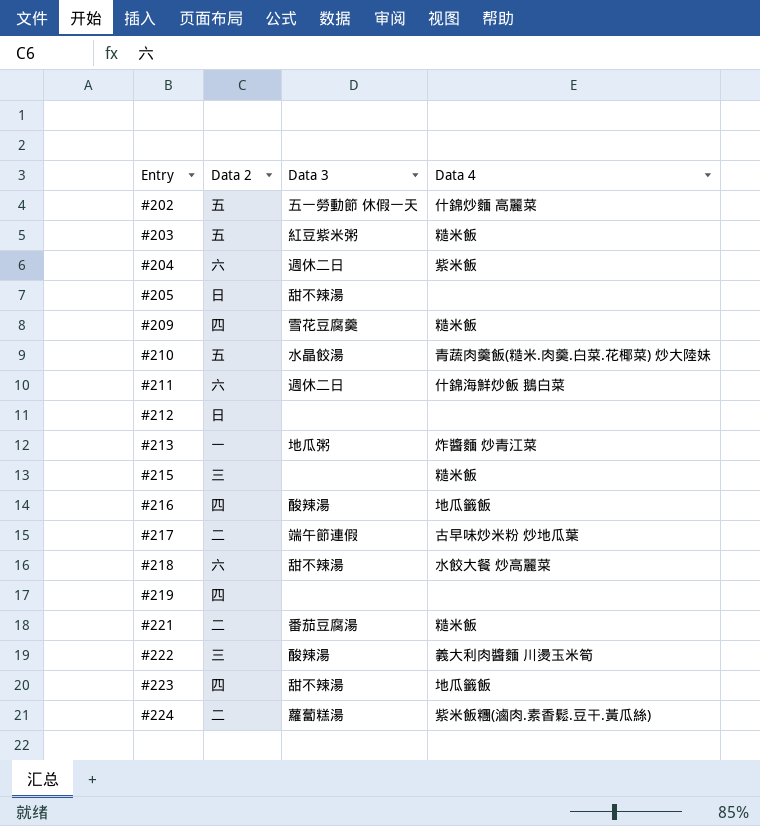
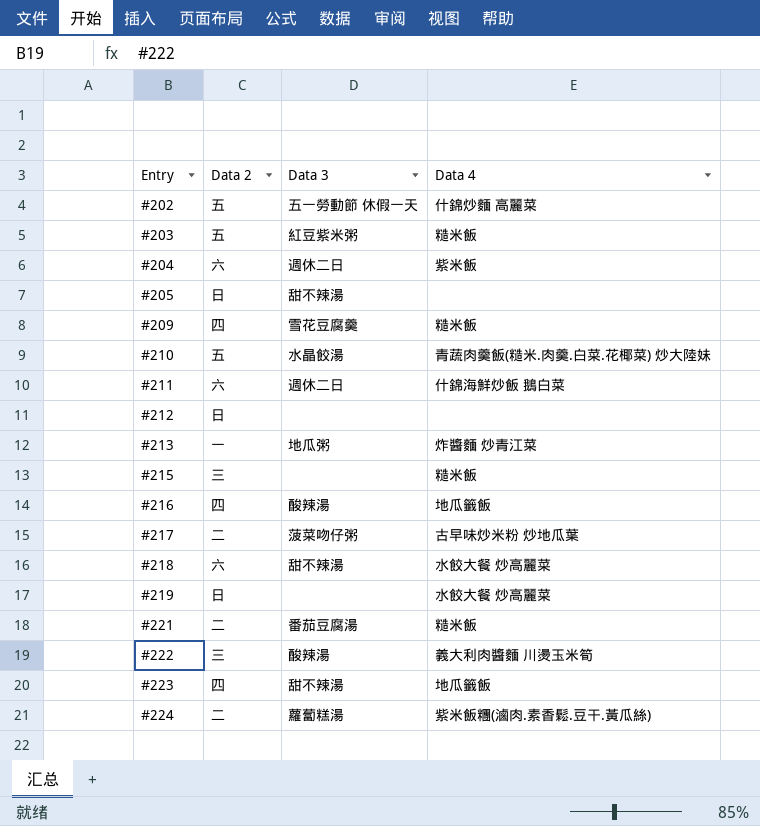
#217 | Data 3: 端午節連假 -> 菠菜吻仔粥
#219 | Data 2: 四 -> 日
#219 | Data 4: none -> 水餃大餐 炒高麗菜

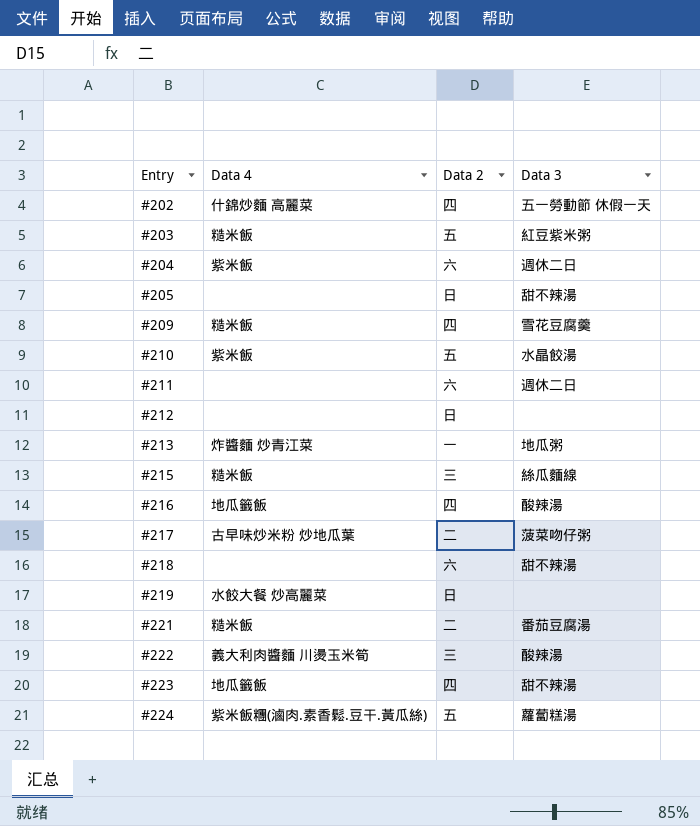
column Data 4 | position: 4 -> 2
#202 | Data 2: 五 -> 四
#210 | Data 4: 青蔬肉羹飯(糙米.肉羹.白菜.花椰菜) 炒大陸妹 -> 紫米飯
#211 | Data 4: 什錦海鮮炒飯 鵝白菜 -> none
#215 | Data 3: none -> 絲瓜麵線
#218 | Data 4: 水餃大餐 炒高麗菜 -> none
#224 | Data 2: 二 -> 五

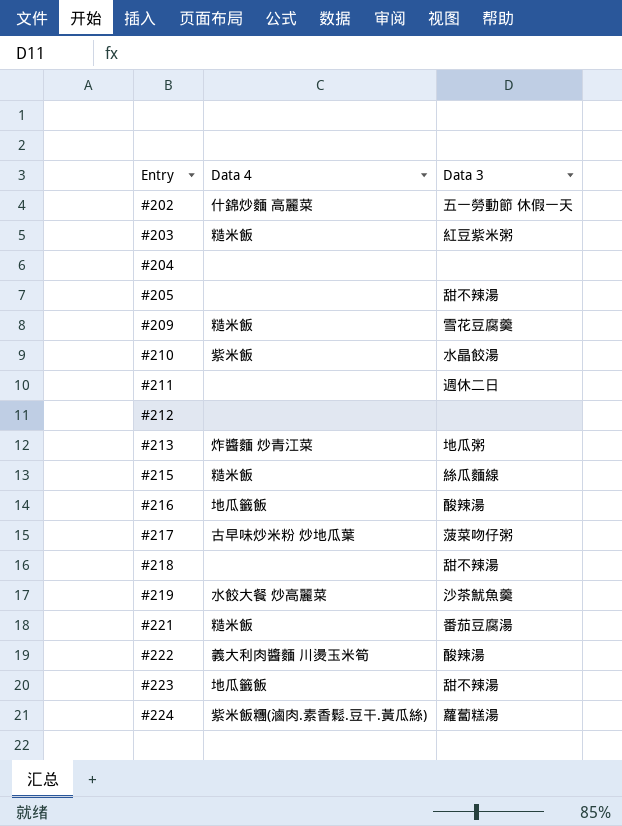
column Data 2 | position: 3 -> none
#204 | Data 4: 紫米飯 -> none
#204 | Data 3: 週休二日 -> none
#219 | Data 3: none -> 沙茶魷魚羹

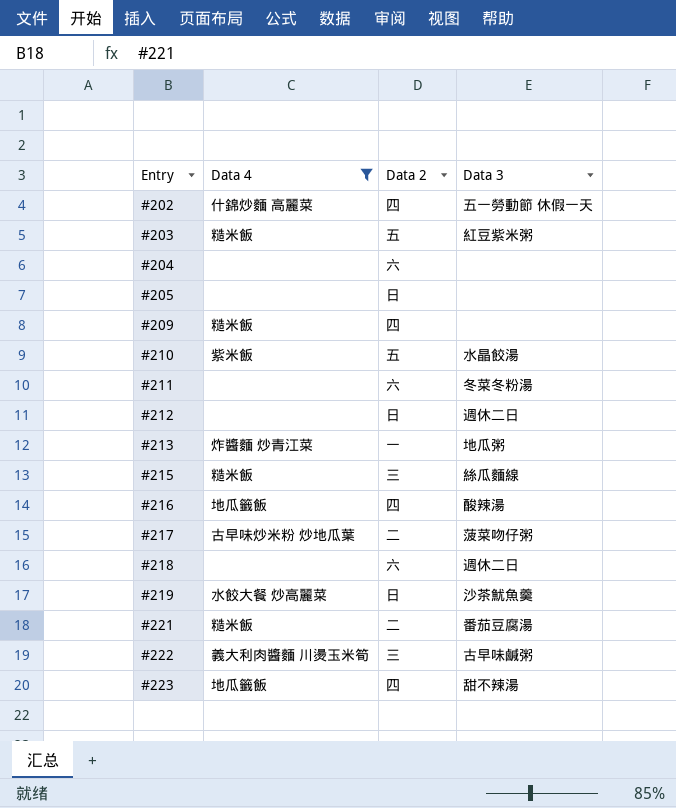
filter: none -> Data 4 != 紫米飯糰(滷肉.素香鬆.豆干.黃瓜絲)
column Data 2 | position: none -> 3
#205 | Data 3: 甜不辣湯 -> none
#209 | Data 3: 雪花豆腐羹 -> none
#211 | Data 3: 週休二日 -> 冬菜冬粉湯
#212 | Data 3: none -> 週休二日
#218 | Data 3: 甜不辣湯 -> 週休二日
#222 | Data 3: 酸辣湯 -> 古早味鹹粥

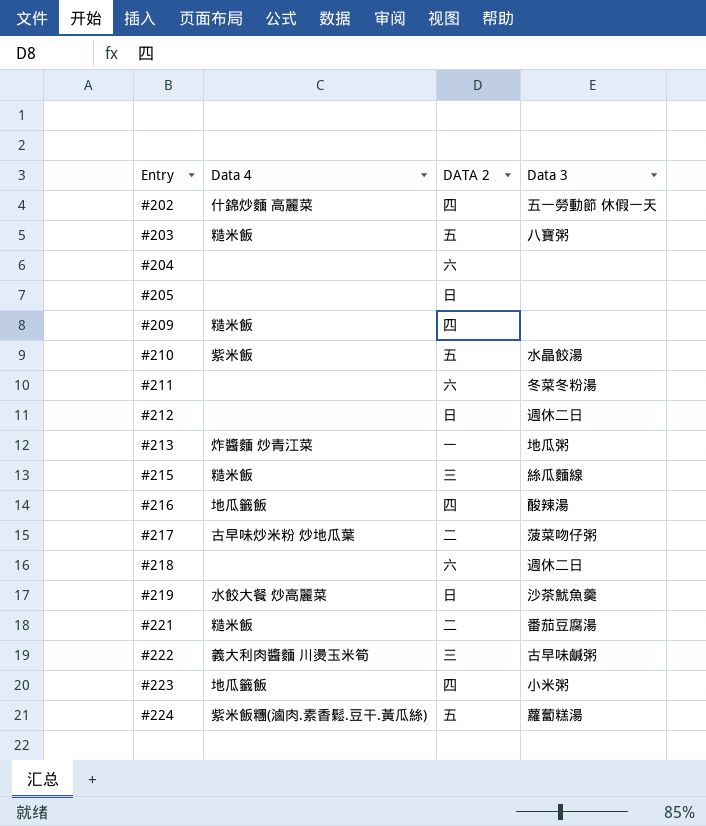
filter: Data 4 != 紫米飯糰(滷肉.素香鬆.豆干.黃瓜絲) -> none
column name: Data 2 -> DATA 2
#203 | Data 3: 紅豆紫米粥 -> 八寶粥
#223 | Data 3: 甜不辣湯 -> 小米粥

